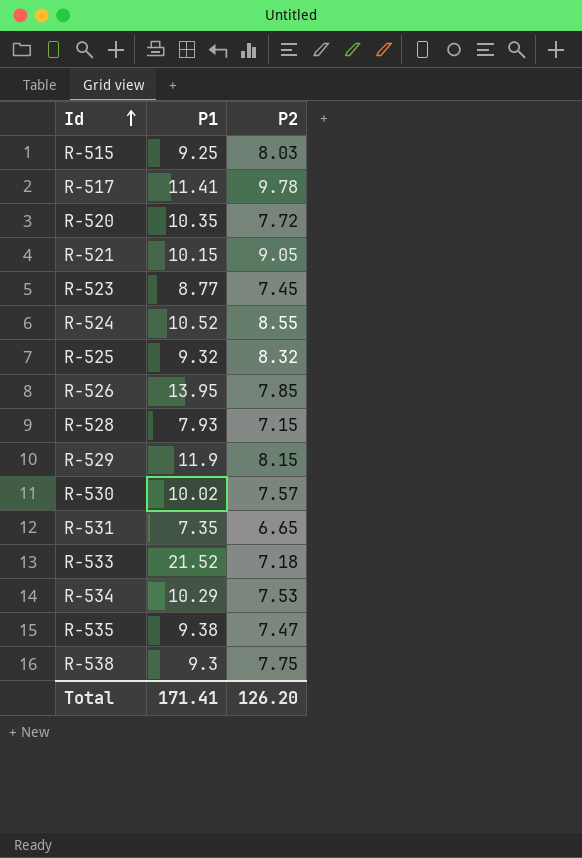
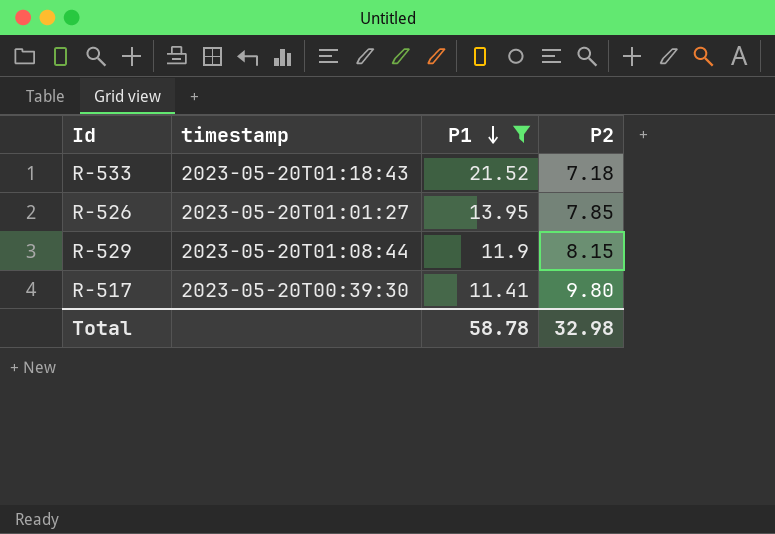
filter: none -> P1 >= 11.41
row order: Id ascending -> P1 descending
column timestamp | position: none -> 2
R-517 | P2: 9.78 -> 9.80
Total | P1: 171.41 -> 58.78
Total | P2: 126.20 -> 32.98

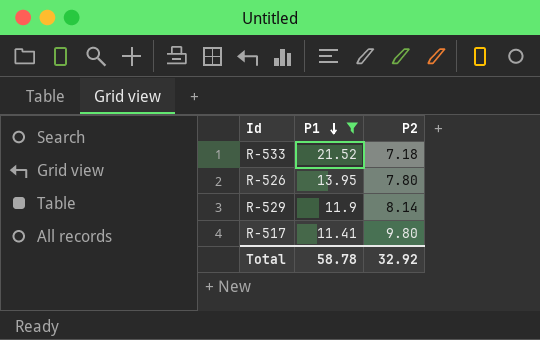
column timestamp | position: 2 -> none
R-526 | P2: 7.85 -> 7.80
R-529 | P2: 8.15 -> 8.14
Total | P2: 32.98 -> 32.92

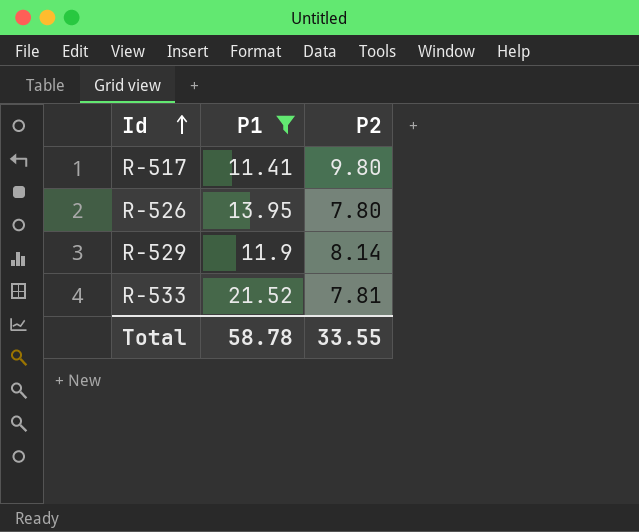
row order: P1 descending -> Id ascending
R-533 | P2: 7.18 -> 7.81
Total | P2: 32.92 -> 33.55

